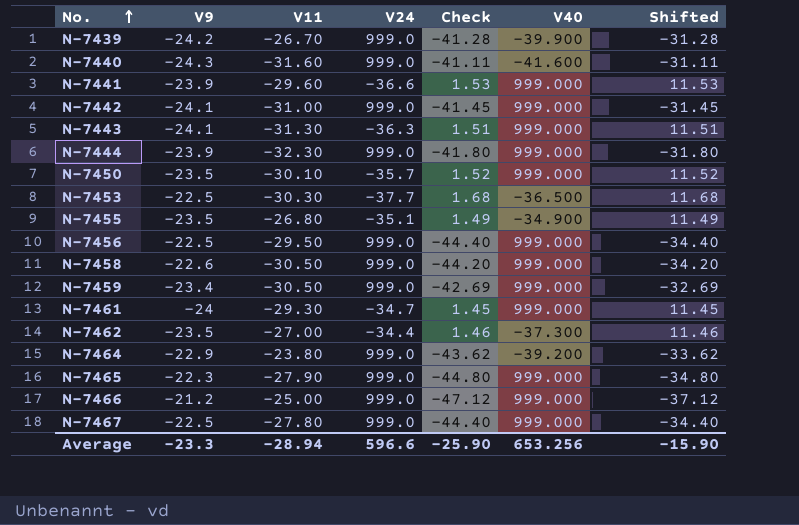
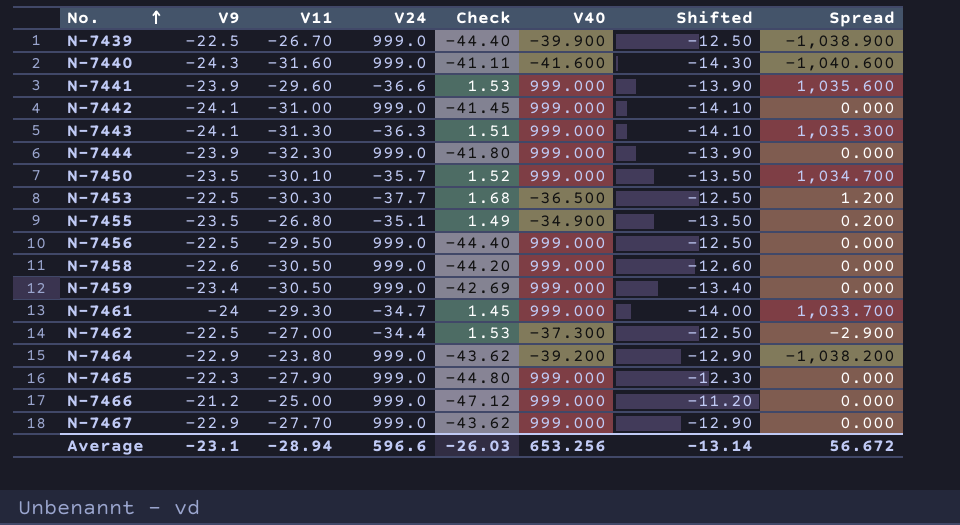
column Shifted | formula: [Check] + 10 -> [V9] + 10
column Spread | formula: none -> [V40] - [V24]
N-7439 | V9: -24.2 -> -22.5
N-7439 | Check: -41.28 -> -44.40
N-7462 | V9: -23.5 -> -22.5
N-7462 | Check: 1.46 -> 1.53
N-7467 | V9: -22.5 -> -22.9
N-7467 | V11: -27.80 -> -27.70
N-7467 | Check: -44.40 -> -43.62
Average | V9: -23.3 -> -23.1
Average | Check: -25.90 -> -26.03
Average | Shifted: -15.90 -> -13.14

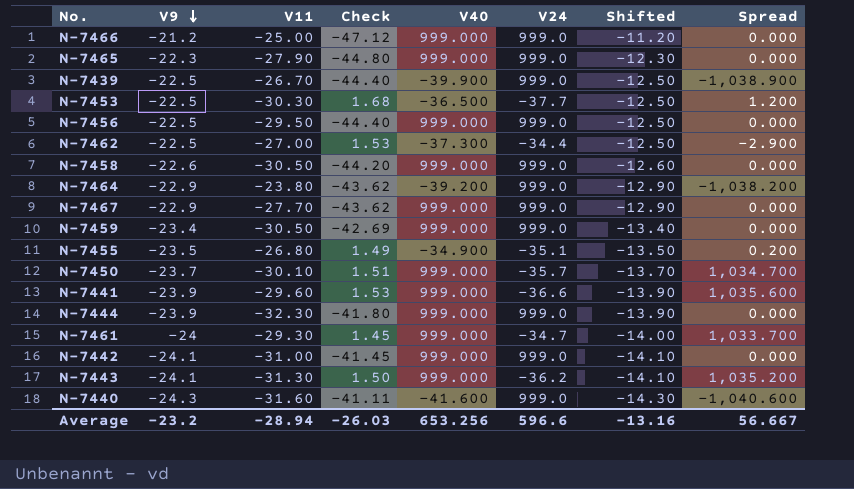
row order: No. ascending -> V9 descending
column V24 | position: 4 -> 6
N-7450 | V9: -23.5 -> -23.7
N-7450 | Check: 1.52 -> 1.51
N-7450 | Shifted: -13.50 -> -13.70
N-7443 | Check: 1.51 -> 1.50
N-7443 | V24: -36.3 -> -36.2
N-7443 | Spread: 1,035.300 -> 1,035.200
Average | V9: -23.1 -> -23.2
Average | Shifted: -13.14 -> -13.16
Average | Spread: 56.672 -> 56.667

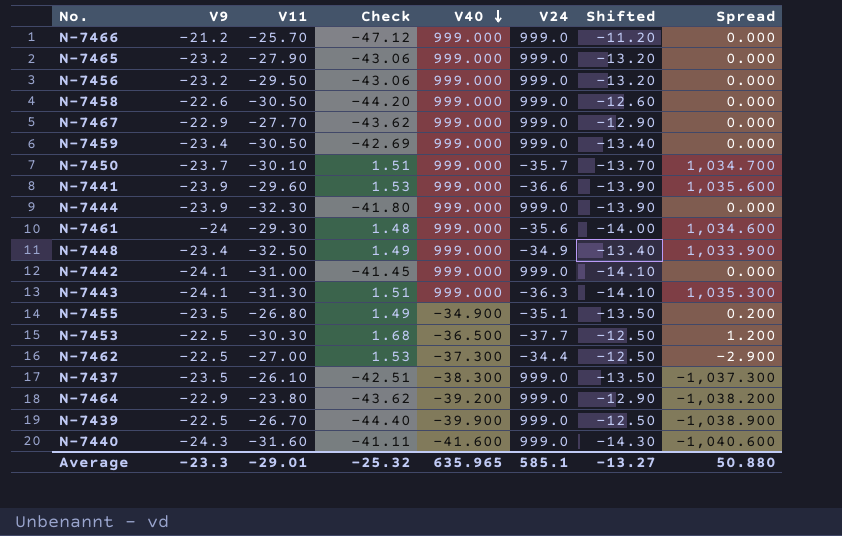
row order: V9 descending -> V40 descending
N-7466 | V11: -25.00 -> -25.70
N-7465 | V9: -22.3 -> -23.2
N-7465 | Check: -44.80 -> -43.06
N-7465 | Shifted: -12.30 -> -13.20
N-7456 | V9: -22.5 -> -23.2
N-7456 | Check: -44.40 -> -43.06
N-7456 | Shifted: -12.50 -> -13.20
N-7461 | Check: 1.45 -> 1.48
N-7461 | V24: -34.7 -> -35.6
N-7461 | Spread: 1,033.700 -> 1,034.600
row N-7448: none -> -23.4 | -32.50 | 1.49 | 999.000 | -34.9 | -13.40 | 1,033.900
N-7443 | Check: 1.50 -> 1.51
N-7443 | V24: -36.2 -> -36.3
N-7443 | Spread: 1,035.200 -> 1,035.300
row N-7437: none -> -23.5 | -26.10 | -42.51 | -38.300 | 999.0 | -13.50 | -1,037.300
Average | V9: -23.2 -> -23.3
Average | V11: -28.94 -> -29.01
Average | Check: -26.03 -> -25.32
Average | V40: 653.256 -> 635.965
Average | V24: 596.6 -> 585.1
Average | Shifted: -13.16 -> -13.27
Average | Spread: 56.667 -> 50.880

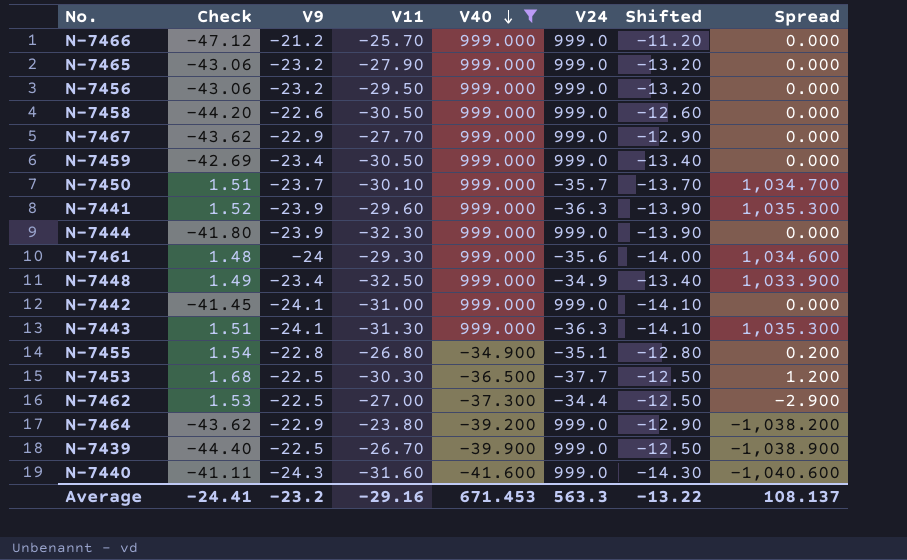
filter: none -> V40 != -38.300
column Check | position: 4 -> 2
N-7441 | Check: 1.53 -> 1.52
N-7441 | V24: -36.6 -> -36.3
N-7441 | Spread: 1,035.600 -> 1,035.300
N-7455 | Check: 1.49 -> 1.54
N-7455 | V9: -23.5 -> -22.8
N-7455 | Shifted: -13.50 -> -12.80
Average | Check: -25.32 -> -24.41
Average | V9: -23.3 -> -23.2
Average | V11: -29.01 -> -29.16
Average | V40: 635.965 -> 671.453
Average | V24: 585.1 -> 563.3
Average | Shifted: -13.27 -> -13.22
Average | Spread: 50.880 -> 108.137

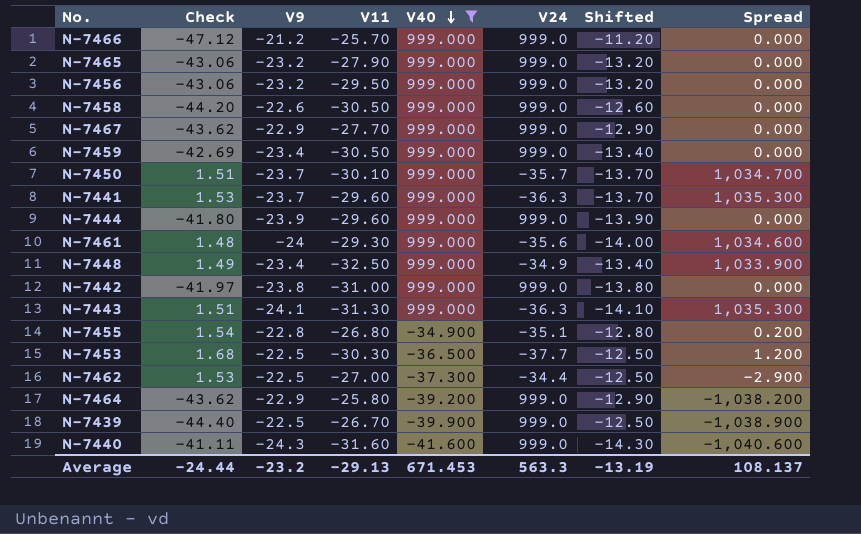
N-7441 | Check: 1.52 -> 1.53
N-7441 | V9: -23.9 -> -23.7
N-7441 | Shifted: -13.90 -> -13.70
N-7444 | V11: -32.30 -> -29.60
N-7442 | Check: -41.45 -> -41.97
N-7442 | V9: -24.1 -> -23.8
N-7442 | Shifted: -14.10 -> -13.80
N-7464 | V11: -23.80 -> -25.80
Average | Check: -24.41 -> -24.44
Average | V11: -29.16 -> -29.13
Average | Shifted: -13.22 -> -13.19

